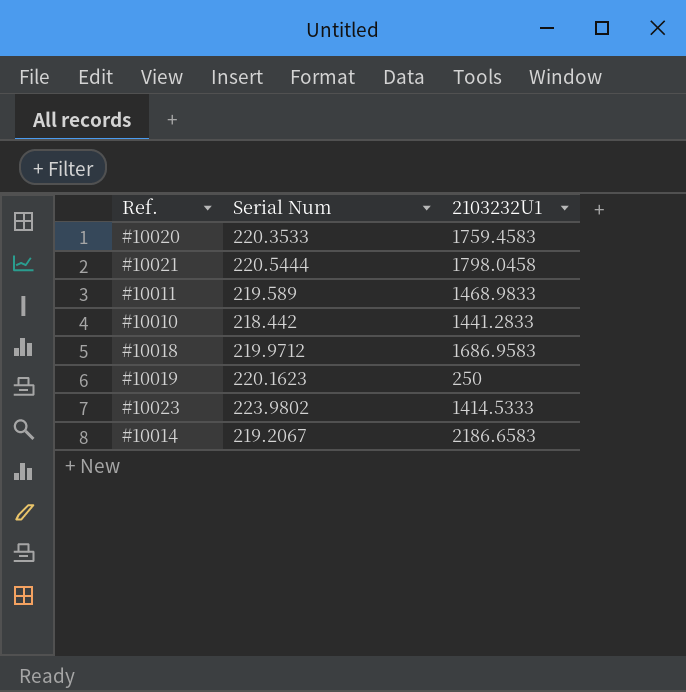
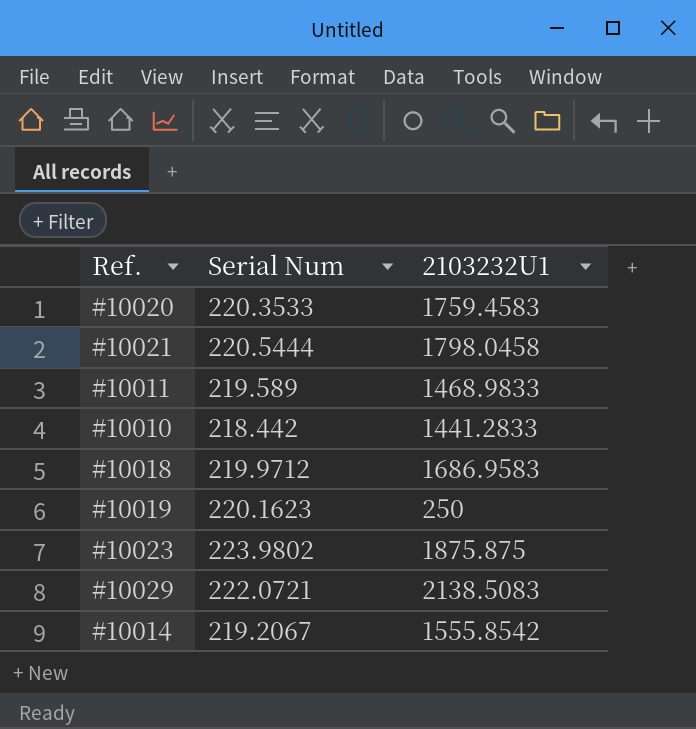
#10023 | 2103232U1: 1414.5333 -> 1875.875
row #10029: none -> 222.0721 | 2138.5083
#10014 | 2103232U1: 2186.6583 -> 1555.8542

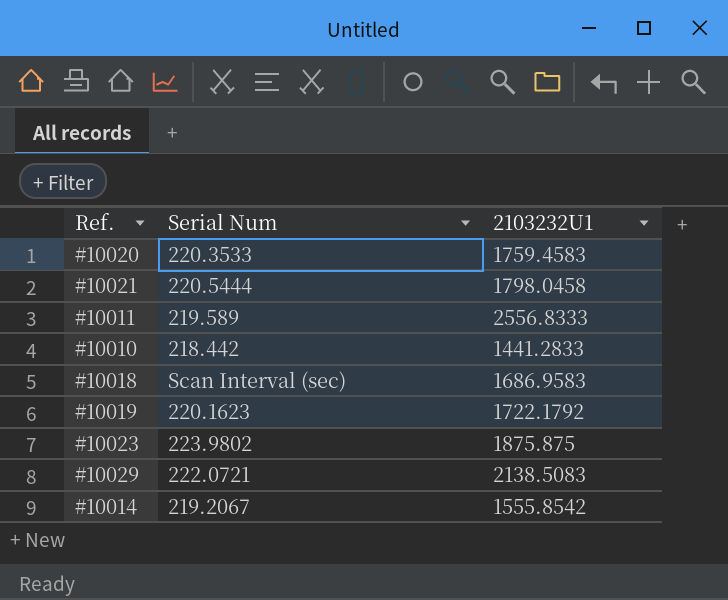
#10011 | 2103232U1: 1468.9833 -> 2556.8333
#10018 | Serial Num: 219.9712 -> Scan Interval (sec)
#10019 | 2103232U1: 250 -> 1722.1792

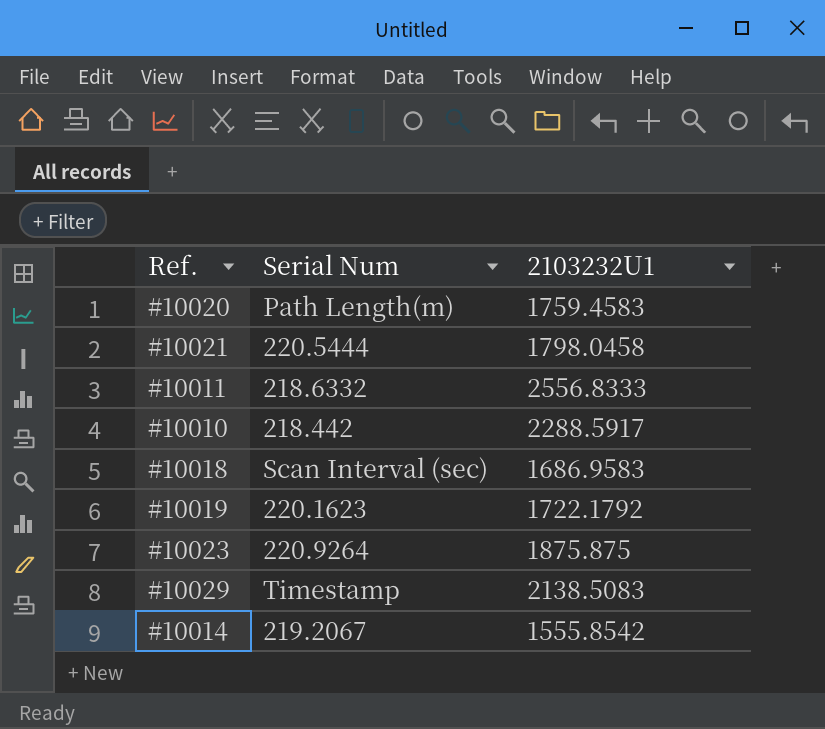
#10020 | Serial Num: 220.3533 -> Path Length(m)
#10011 | Serial Num: 219.589 -> 218.6332
#10010 | 2103232U1: 1441.2833 -> 2288.5917
#10023 | Serial Num: 223.9802 -> 220.9264
#10029 | Serial Num: 222.0721 -> Timestamp

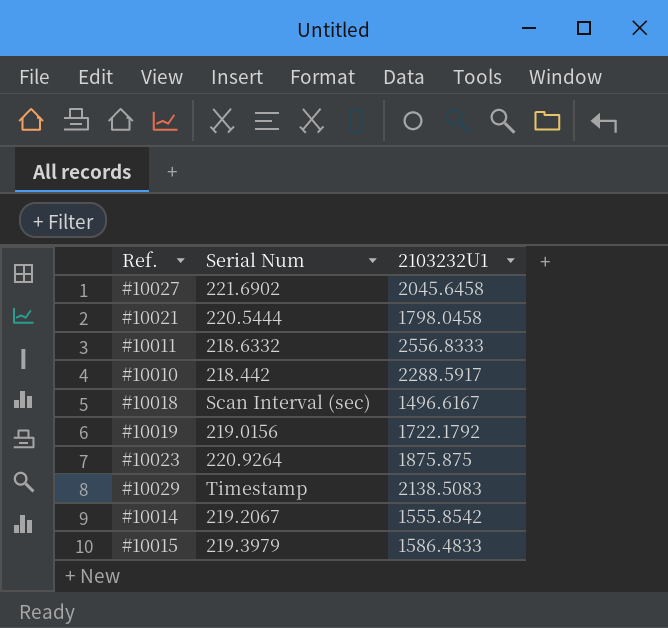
row #10020: Path Length(m) | 1759.4583 -> none
row #10027: none -> 221.6902 | 2045.6458
#10018 | 2103232U1: 1686.9583 -> 1496.6167
#10019 | Serial Num: 220.1623 -> 219.0156
row #10015: none -> 219.3979 | 1586.4833

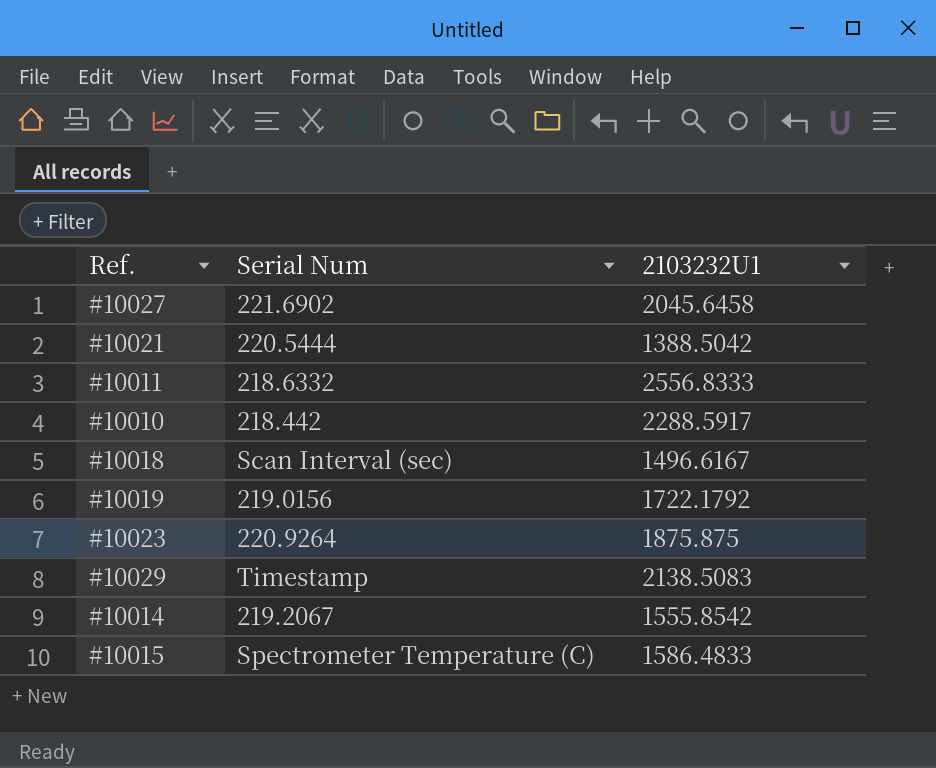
#10021 | 2103232U1: 1798.0458 -> 1388.5042
#10015 | Serial Num: 219.3979 -> Spectrometer Temperature (C)

